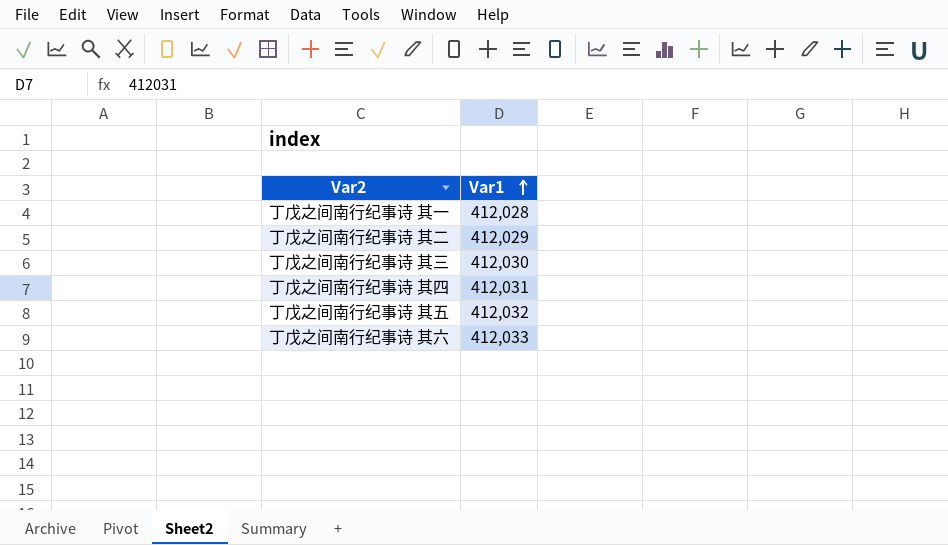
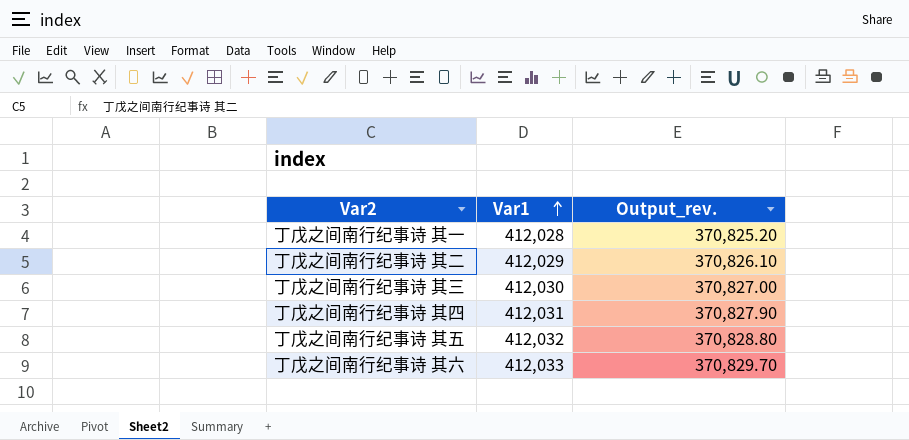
column Output_rev. | formula: none -> [Var1] * 0.9

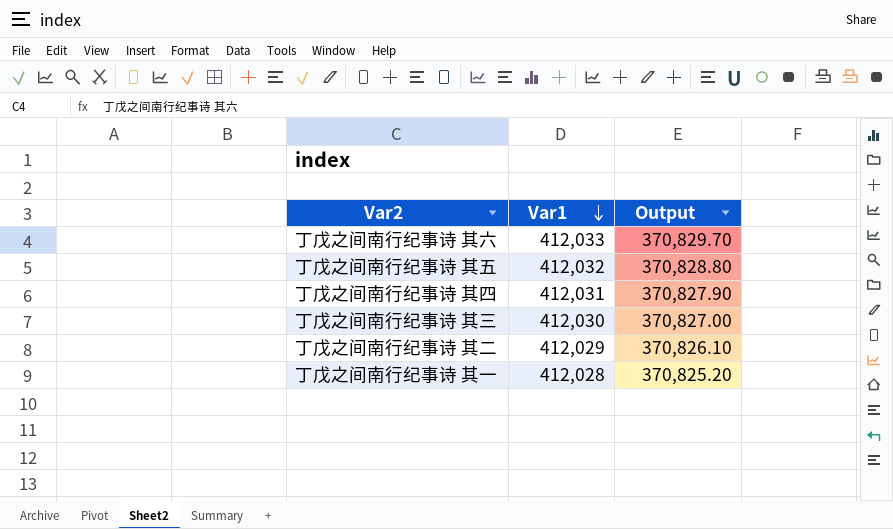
row order: Var1 ascending -> Var1 descending
column name: Output_rev. -> Output

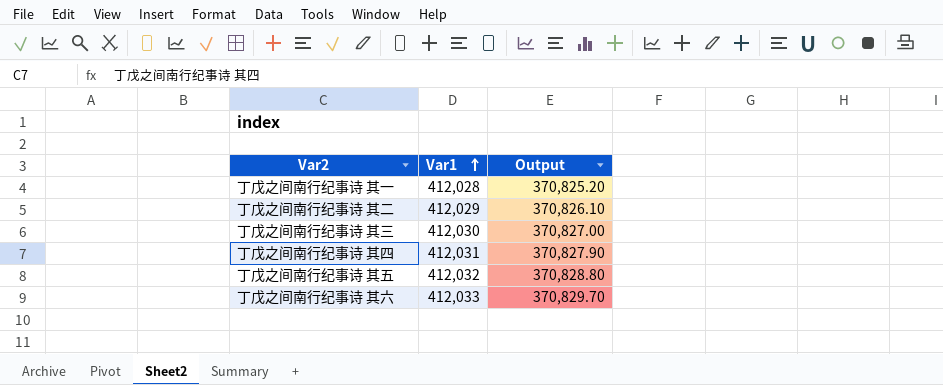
row order: Var1 descending -> Var1 ascending

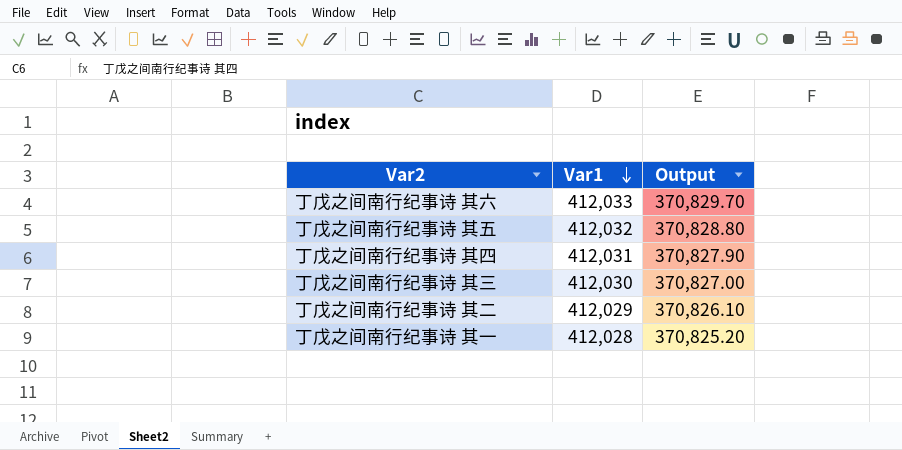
row order: Var1 ascending -> Var1 descending

